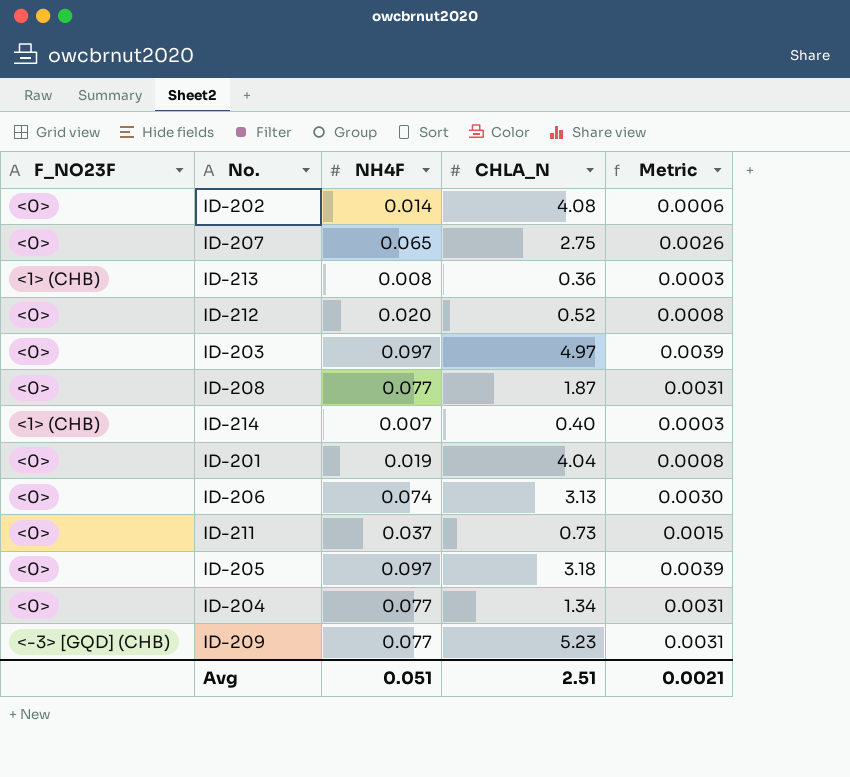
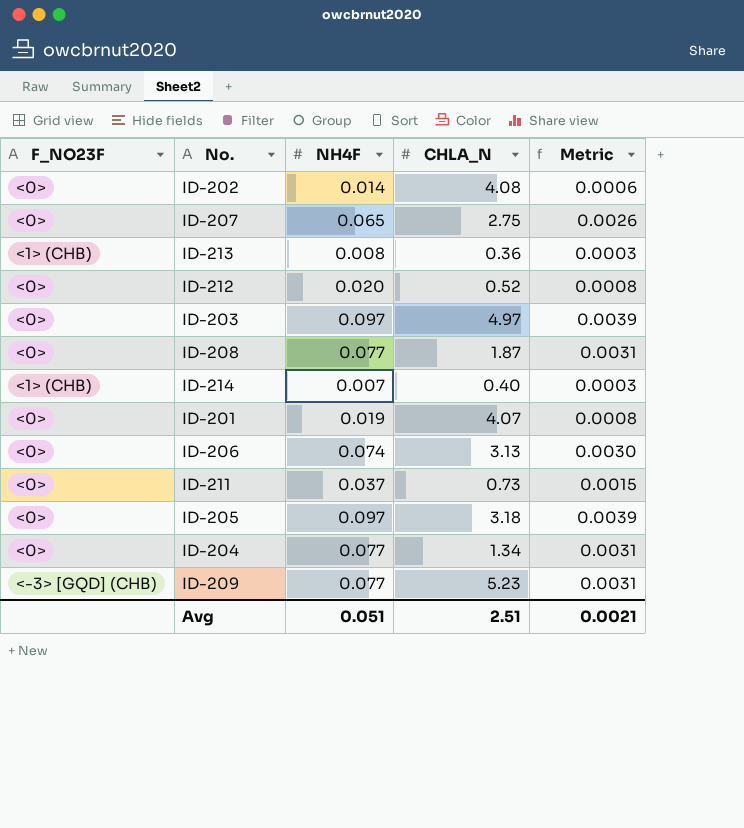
ID-201 | CHLA_N: 4.04 -> 4.07

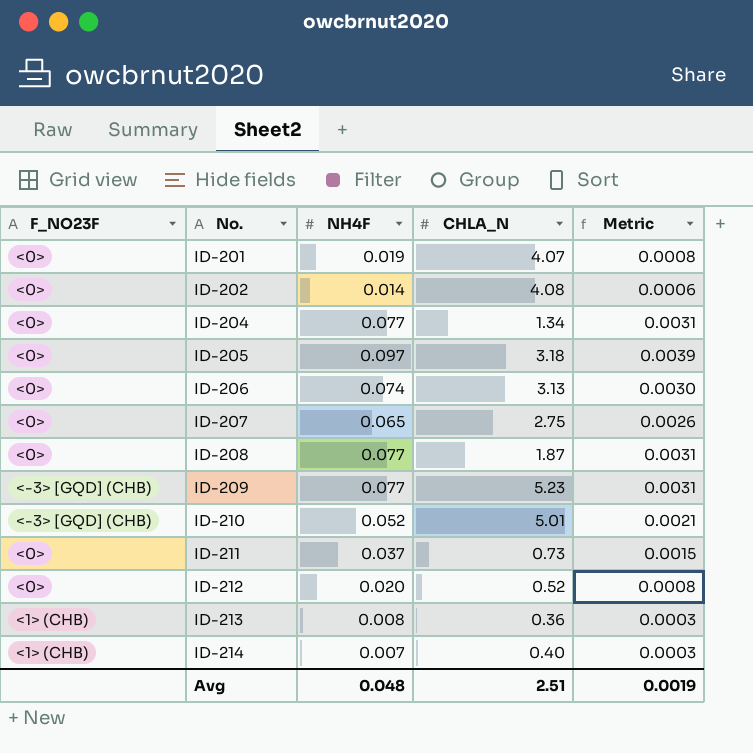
row order: none -> No. ascending
row ID-203: <0> | 0.097 | 4.97 | 0.0039 -> none
row ID-210: none -> <-3> [GQD] (CHB) | 0.052 | 5.01 | 0.0021
Avg | NH4F: 0.051 -> 0.048
Avg | Metric: 0.0021 -> 0.0019

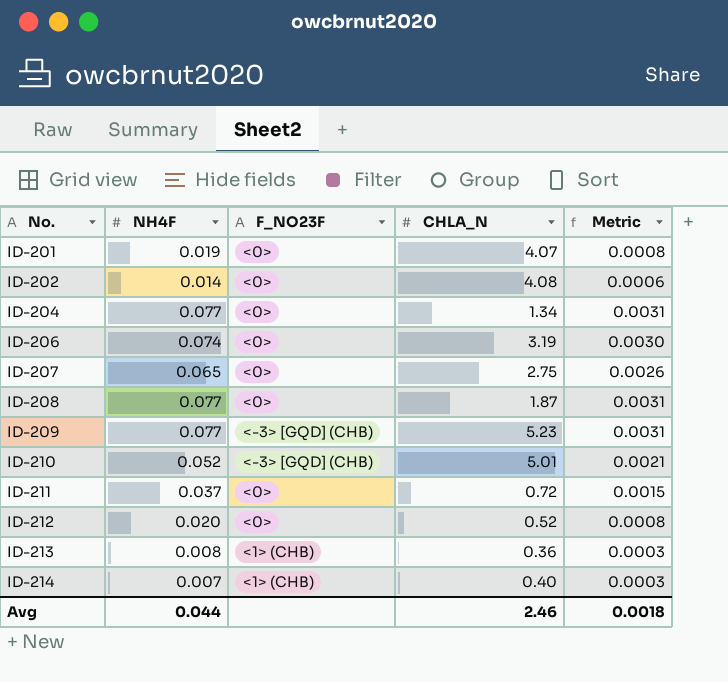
column F_NO23F | position: 1 -> 3
row ID-205: <0> | 0.097 | 3.18 | 0.0039 -> none
ID-206 | CHLA_N: 3.13 -> 3.19
ID-211 | CHLA_N: 0.73 -> 0.72
Avg | NH4F: 0.048 -> 0.044
Avg | CHLA_N: 2.51 -> 2.46
Avg | Metric: 0.0019 -> 0.0018

